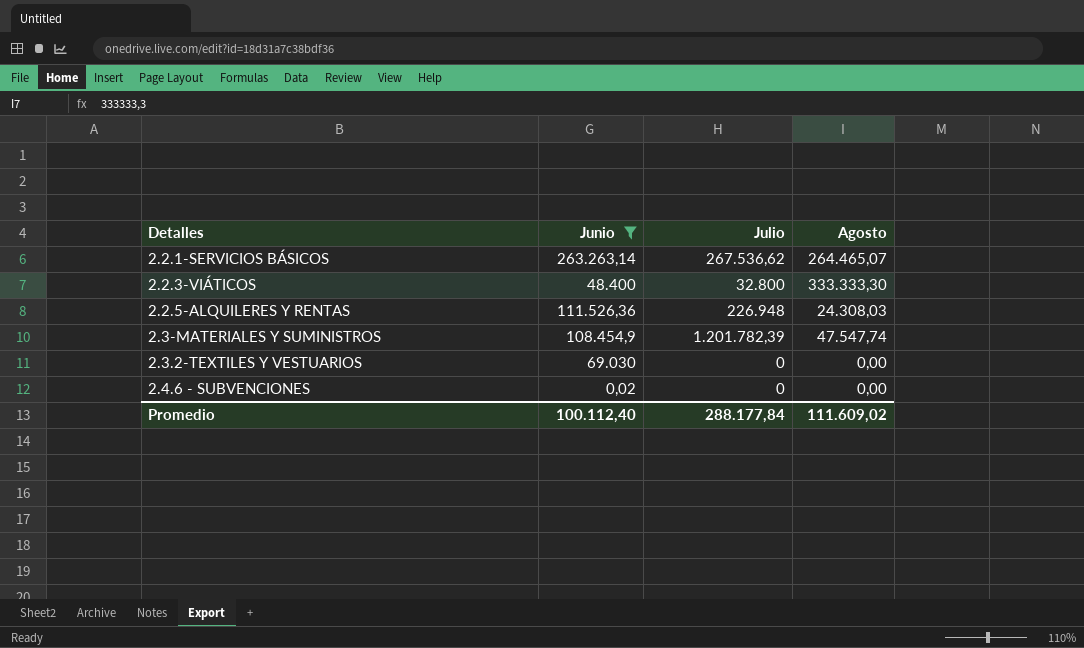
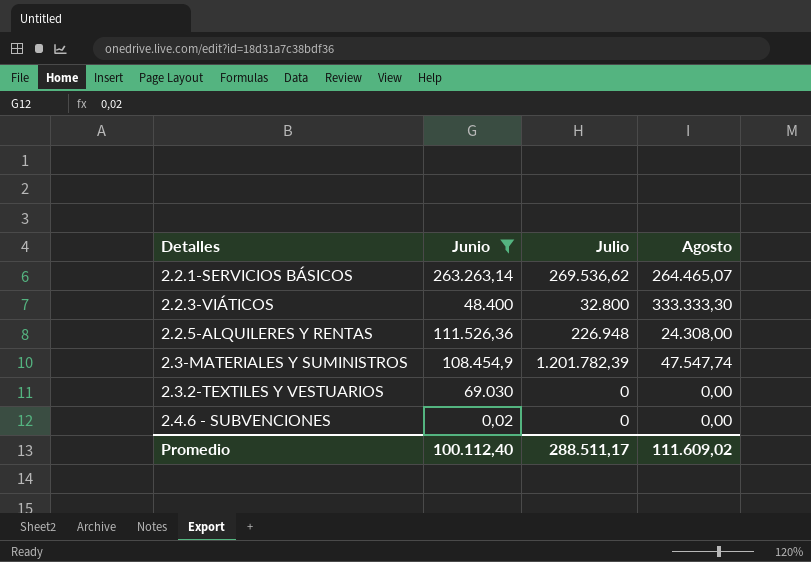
2.2.1-SERVICIOS BÁSICOS | Julio: 267.536,62 -> 269.536,62
2.2.5-ALQUILERES Y RENTAS | Agosto: 24.308,03 -> 24.308,00
Promedio | Julio: 288.177,84 -> 288.511,17

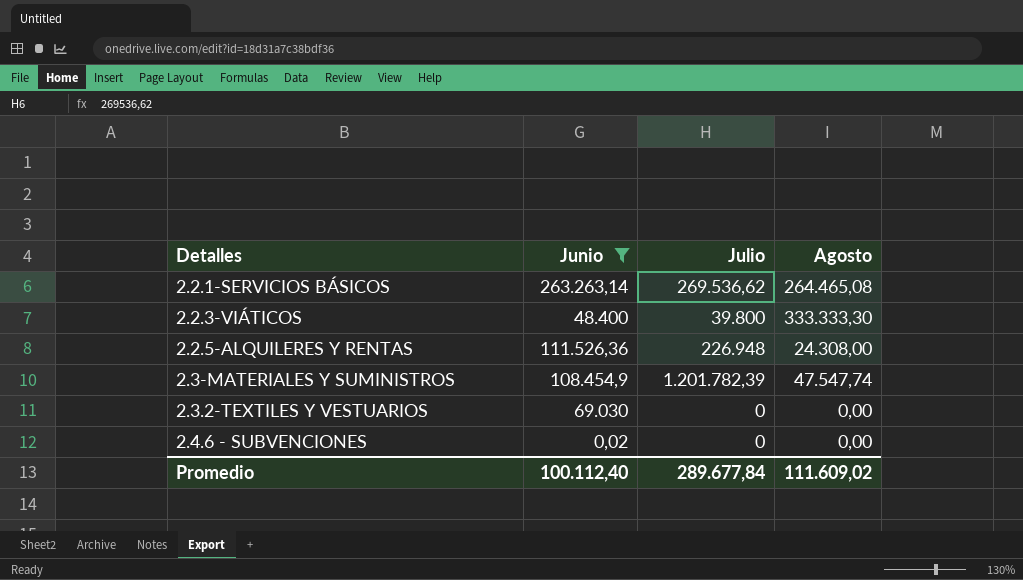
2.2.1-SERVICIOS BÁSICOS | Agosto: 264.465,07 -> 264.465,08
2.2.3-VIÁTICOS | Julio: 32.800 -> 39.800
Promedio | Julio: 288.511,17 -> 289.677,84

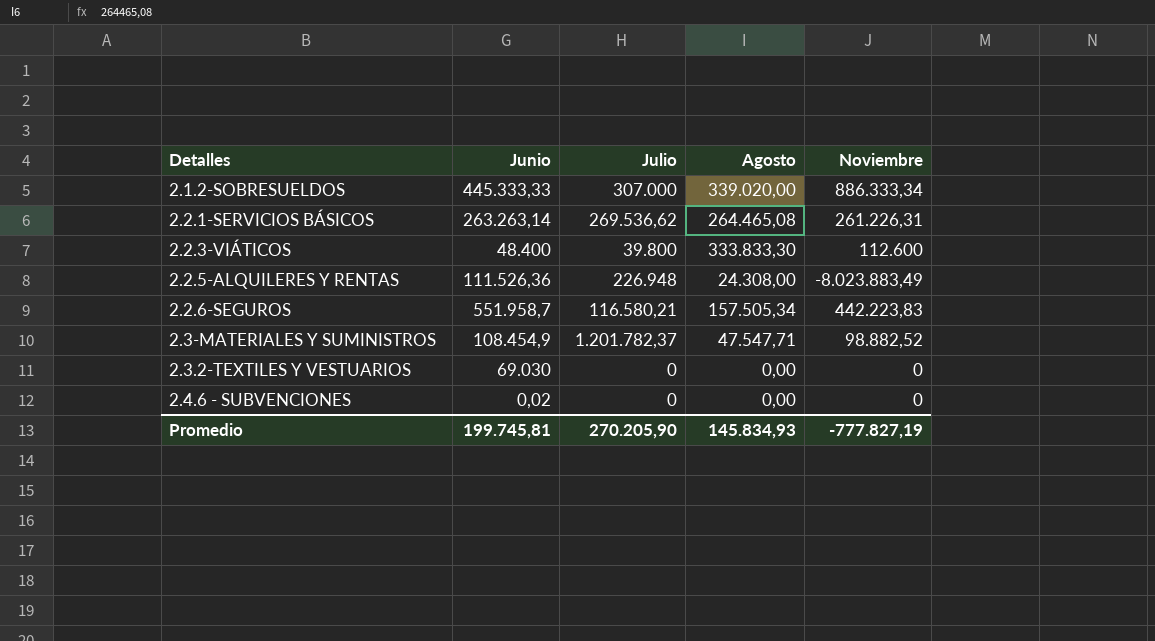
filter: Junio <= 263.263,14 -> none
column Noviembre | position: none -> 5
2.2.3-VIÁTICOS | Agosto: 333.333,30 -> 333.833,30
2.3-MATERIALES Y SUMINISTROS | Julio: 1.201.782,39 -> 1.201.782,37
2.3-MATERIALES Y SUMINISTROS | Agosto: 47.547,74 -> 47.547,71
Promedio | Junio: 100.112,40 -> 199.745,81
Promedio | Julio: 289.677,84 -> 270.205,90
Promedio | Agosto: 111.609,02 -> 145.834,93

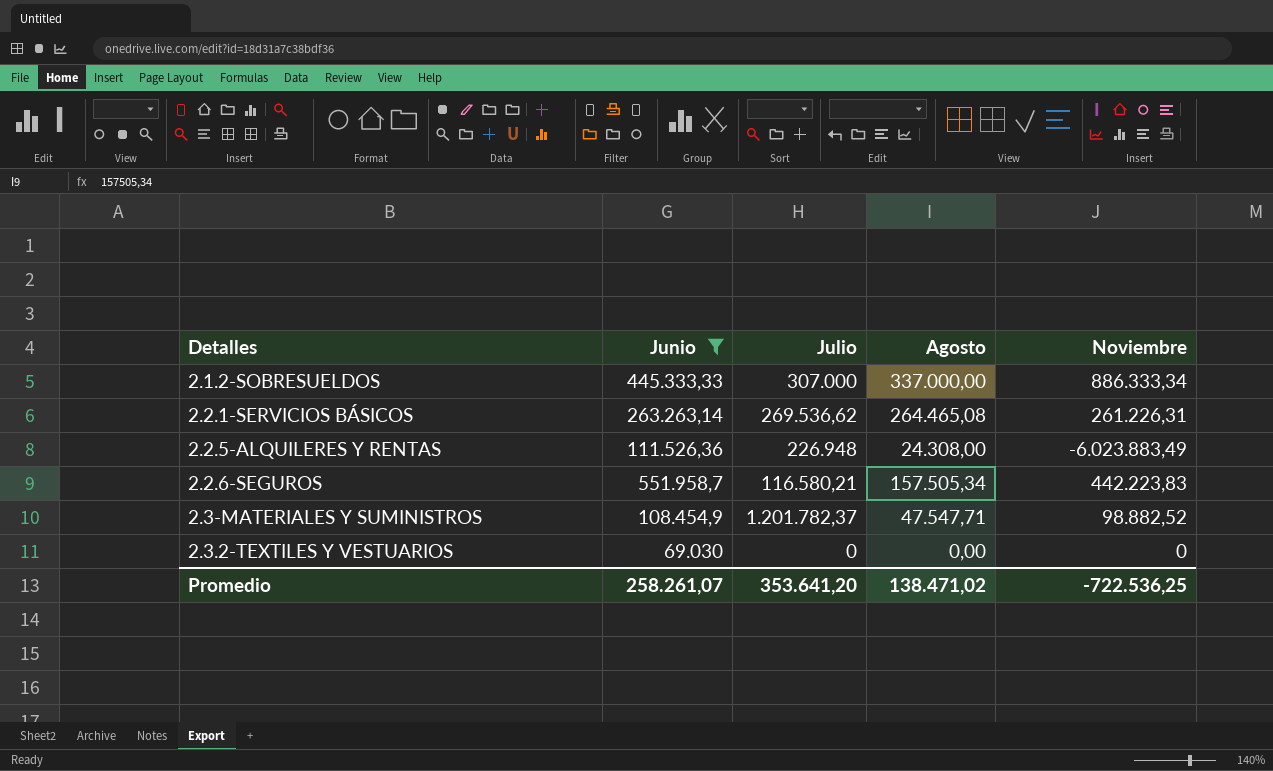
filter: none -> Junio >= 69.030
2.1.2-SOBRESUELDOS | Agosto: 339.020,00 -> 337.000,00
2.2.5-ALQUILERES Y RENTAS | Noviembre: -8.023.883,49 -> -6.023.883,49
Promedio | Junio: 199.745,81 -> 258.261,07
Promedio | Julio: 270.205,90 -> 353.641,20
Promedio | Agosto: 145.834,93 -> 138.471,02
Promedio | Noviembre: -777.827,19 -> -722.536,25

